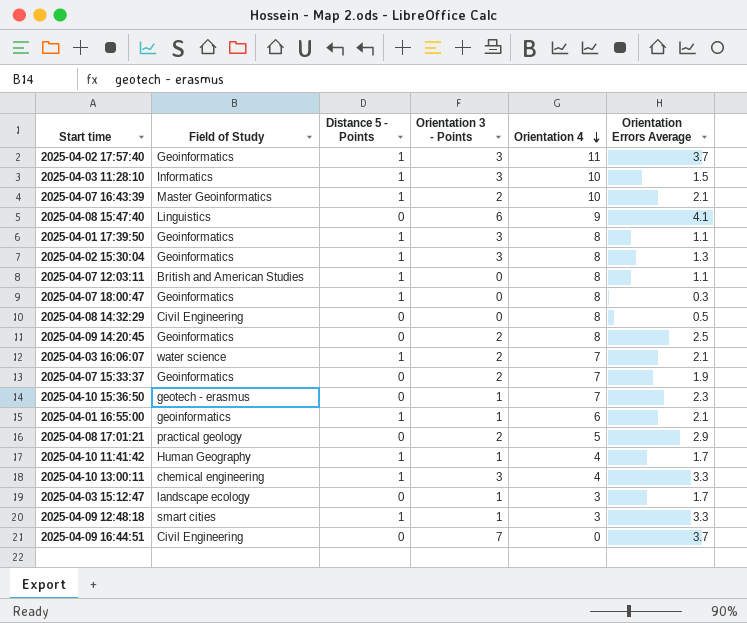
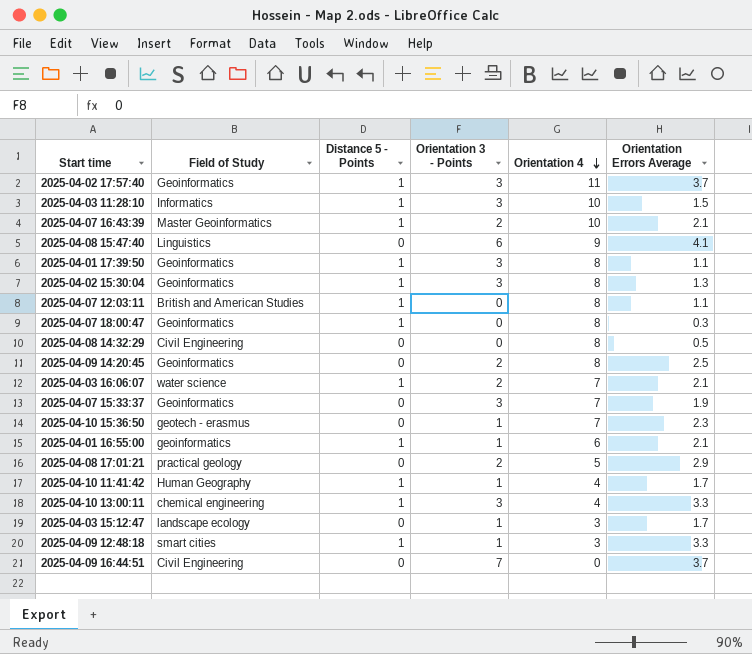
2025-04-07 15:33:37 | Orientation 3 - Points: 2 -> 3

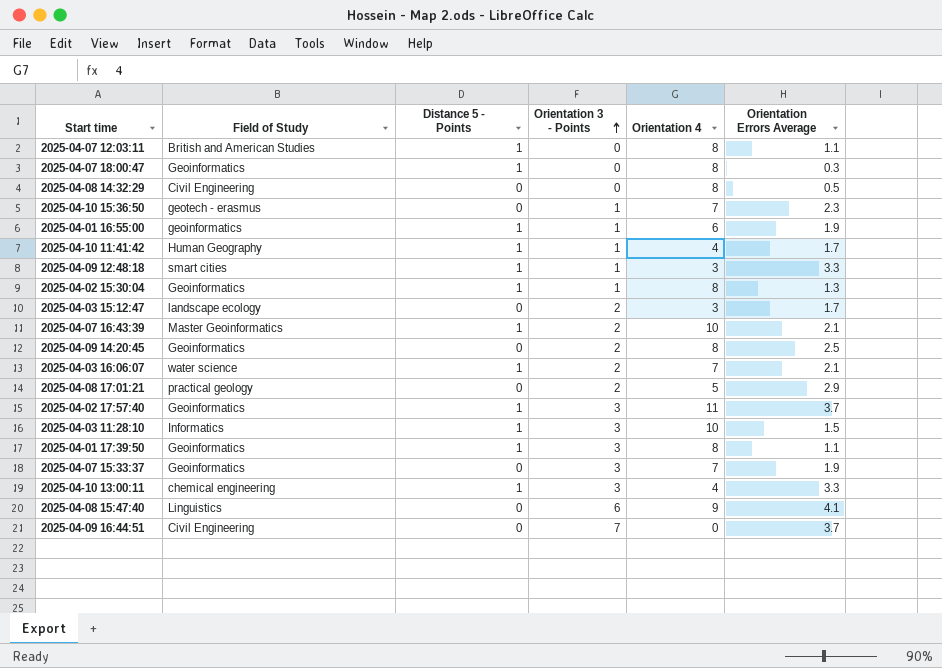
row order: Orientation 4 descending -> Orientation 3 - Points ascending
2025-04-01 16:55:00 | Orientation Errors Average: 2.1 -> 1.9
2025-04-02 15:30:04 | Orientation 3 - Points: 3 -> 1
2025-04-03 15:12:47 | Orientation 3 - Points: 1 -> 2

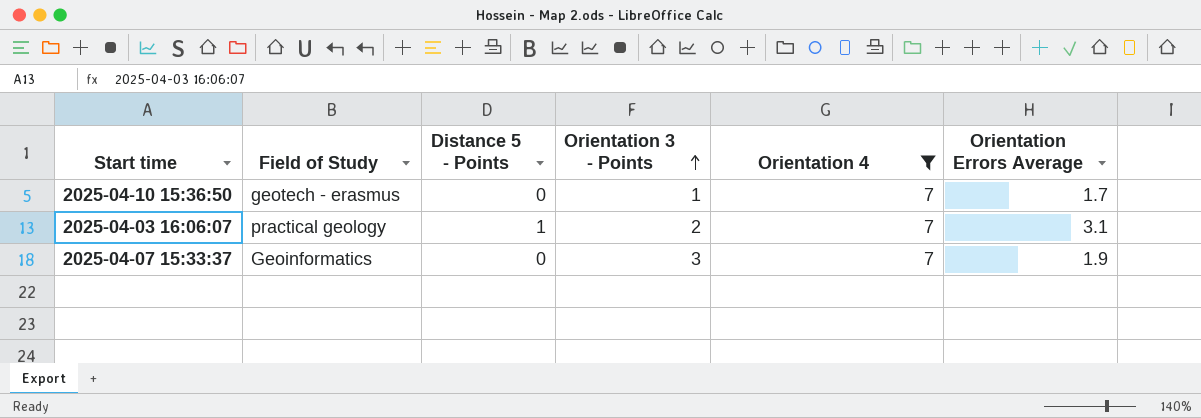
filter: none -> Orientation 4 = 7
2025-04-10 15:36:50 | Orientation Errors Average: 2.3 -> 1.7
2025-04-03 16:06:07 | Field of Study: water science -> practical geology
2025-04-03 16:06:07 | Orientation Errors Average: 2.1 -> 3.1

